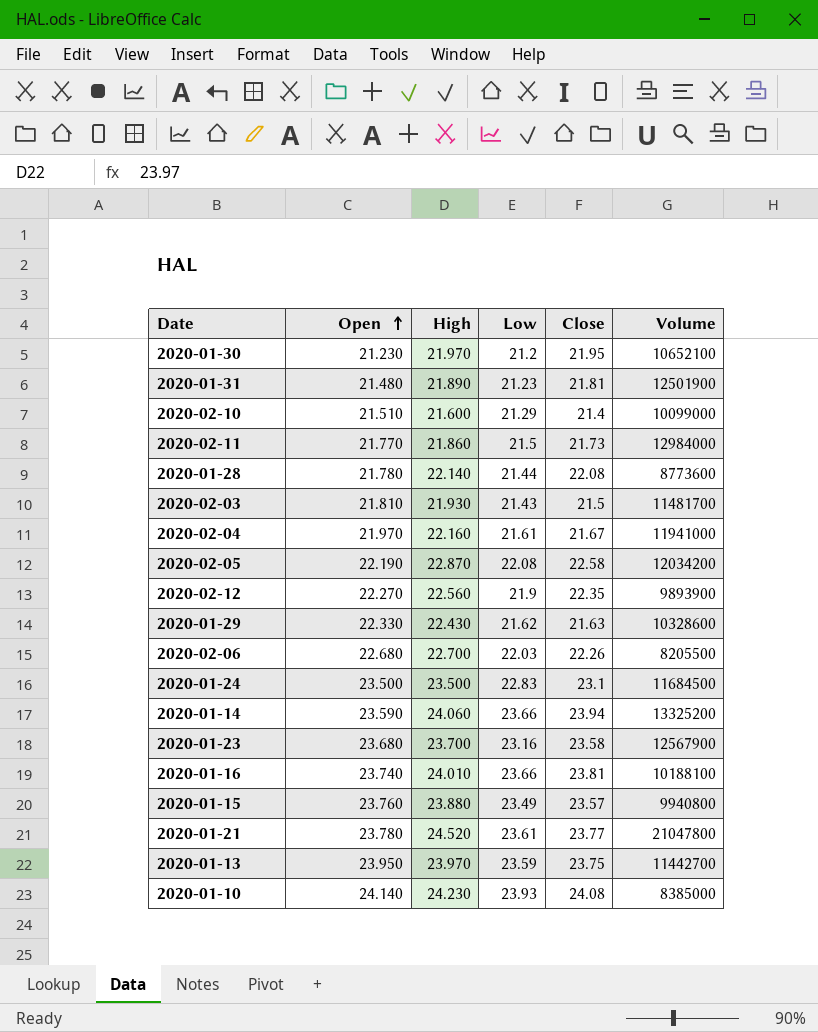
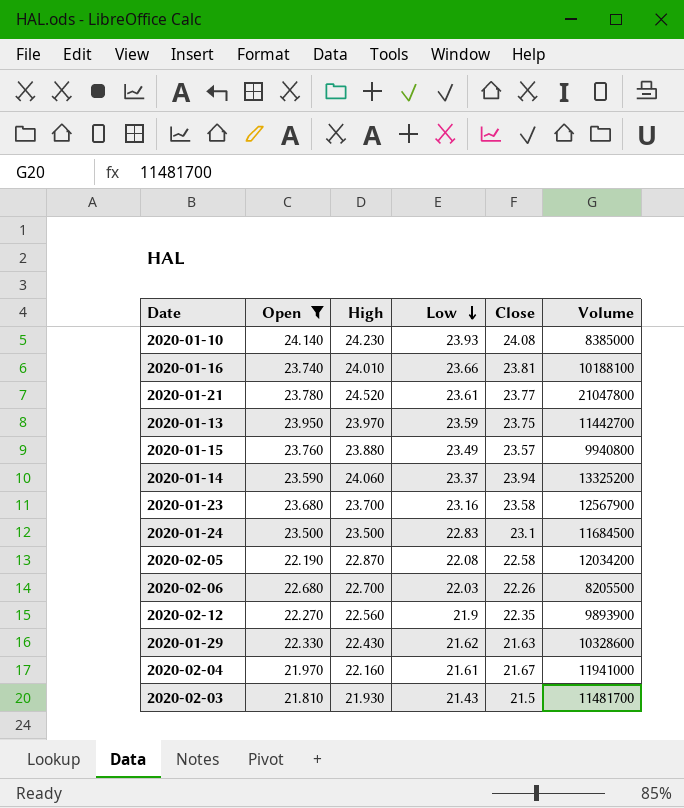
filter: none -> Open >= 21.810
row order: Open ascending -> Low descending
2020-01-14 | Low: 23.66 -> 23.37

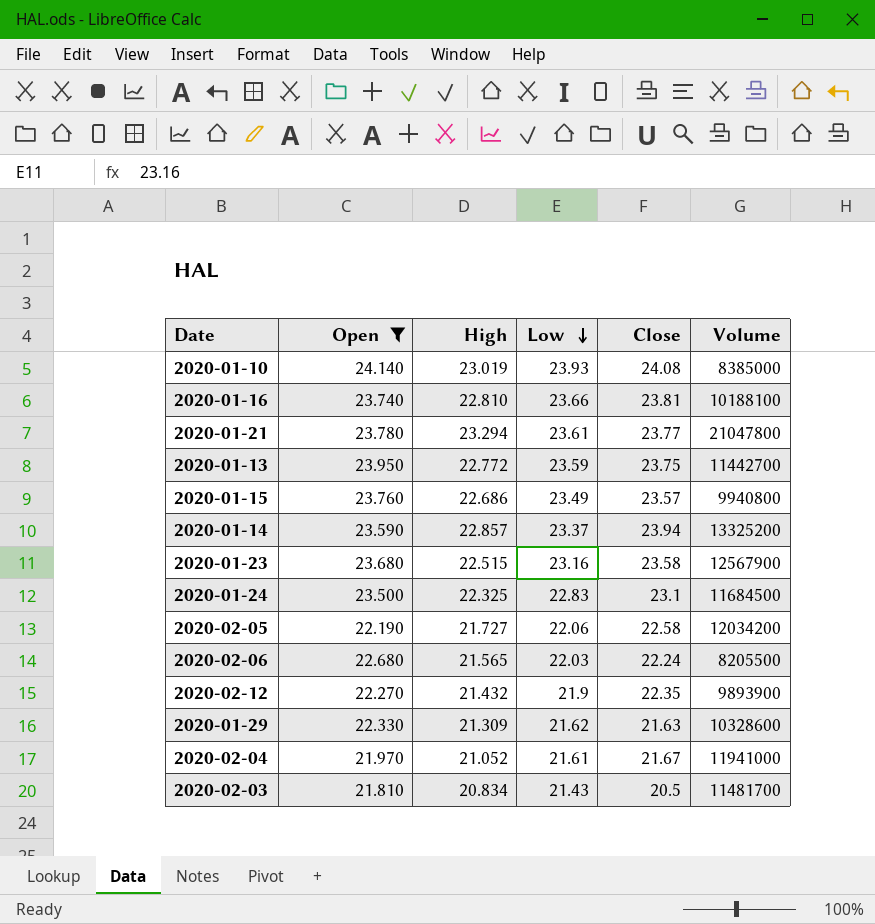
2020-01-10 | High: 24.230 -> 23.019
2020-01-16 | High: 24.010 -> 22.810
2020-01-21 | High: 24.520 -> 23.294
2020-01-13 | High: 23.970 -> 22.772
2020-01-15 | High: 23.880 -> 22.686
2020-01-14 | High: 24.060 -> 22.857
2020-01-23 | High: 23.700 -> 22.515
2020-01-24 | High: 23.500 -> 22.325
2020-02-05 | High: 22.870 -> 21.727
2020-02-05 | Low: 22.08 -> 22.06
2020-02-06 | High: 22.700 -> 21.565
2020-02-06 | Close: 22.26 -> 22.24
2020-02-12 | High: 22.560 -> 21.432
2020-01-29 | High: 22.430 -> 21.309
2020-02-04 | High: 22.160 -> 21.052
2020-02-03 | High: 21.930 -> 20.834
2020-02-03 | Close: 21.5 -> 20.5

